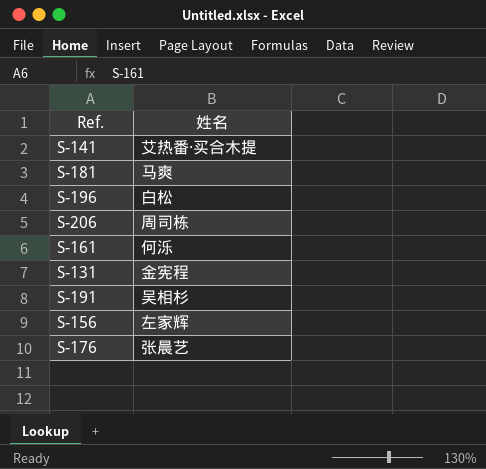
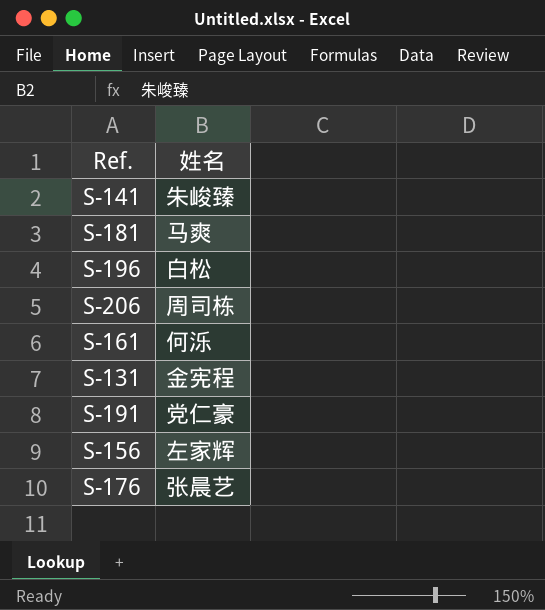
S-141 | 姓名: 艾热番·买合木提 -> 朱峻臻
S-191 | 姓名: 吴相杉 -> 党仁豪

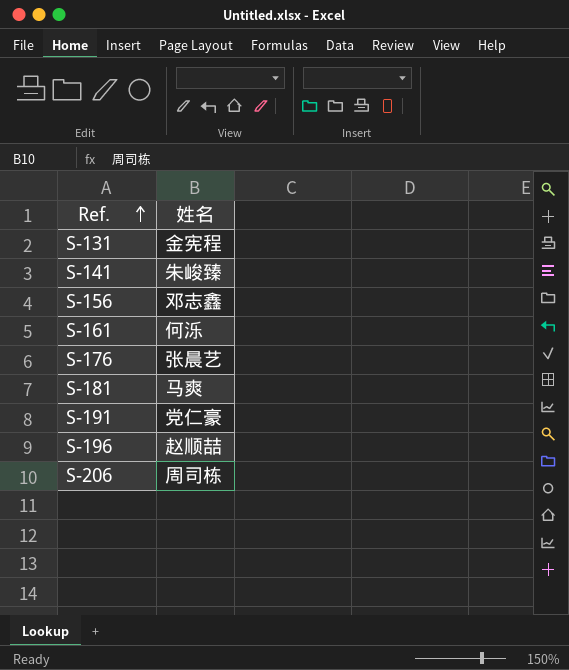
row order: none -> Ref. ascending
S-156 | 姓名: 左家辉 -> 邓志鑫
S-196 | 姓名: 白松 -> 赵顺喆

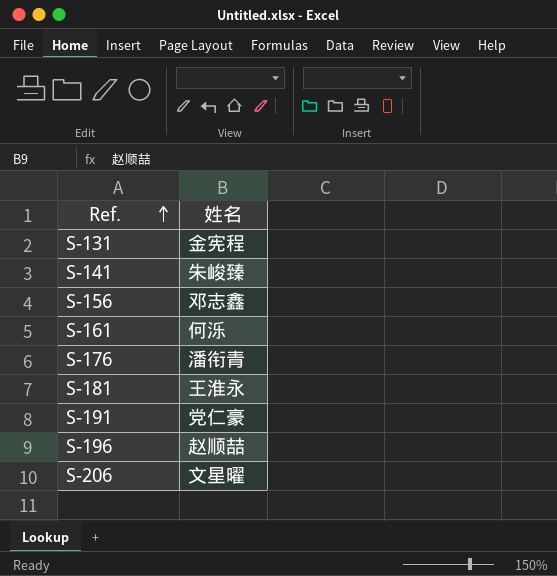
S-176 | 姓名: 张晨艺 -> 潘衔青
S-181 | 姓名: 马爽 -> 王淮永
S-206 | 姓名: 周司栋 -> 文星曜

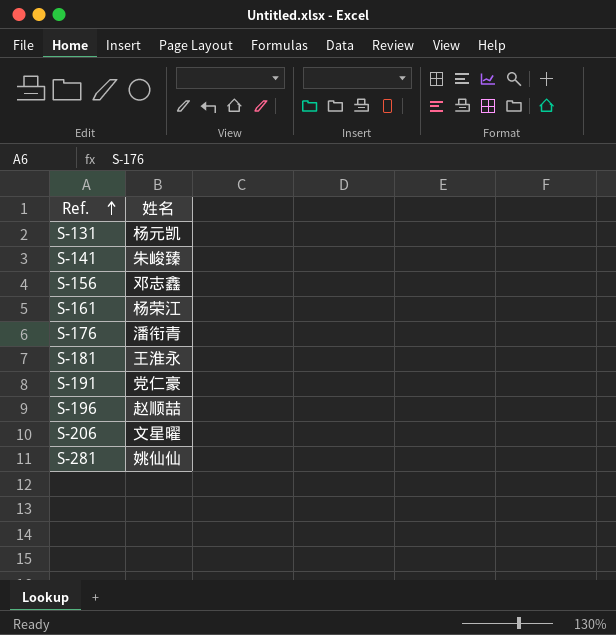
S-131 | 姓名: 金宪程 -> 杨元凯
S-161 | 姓名: 何泺 -> 杨荣江
row S-281: none -> 姚仙仙

